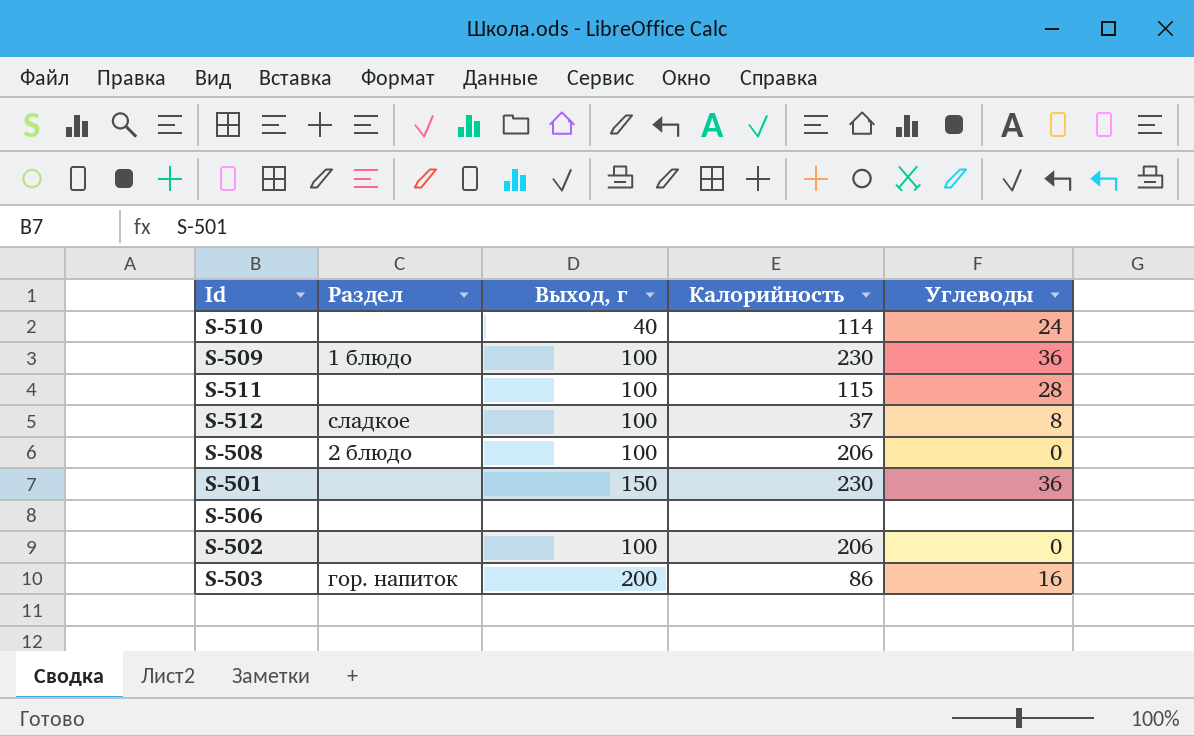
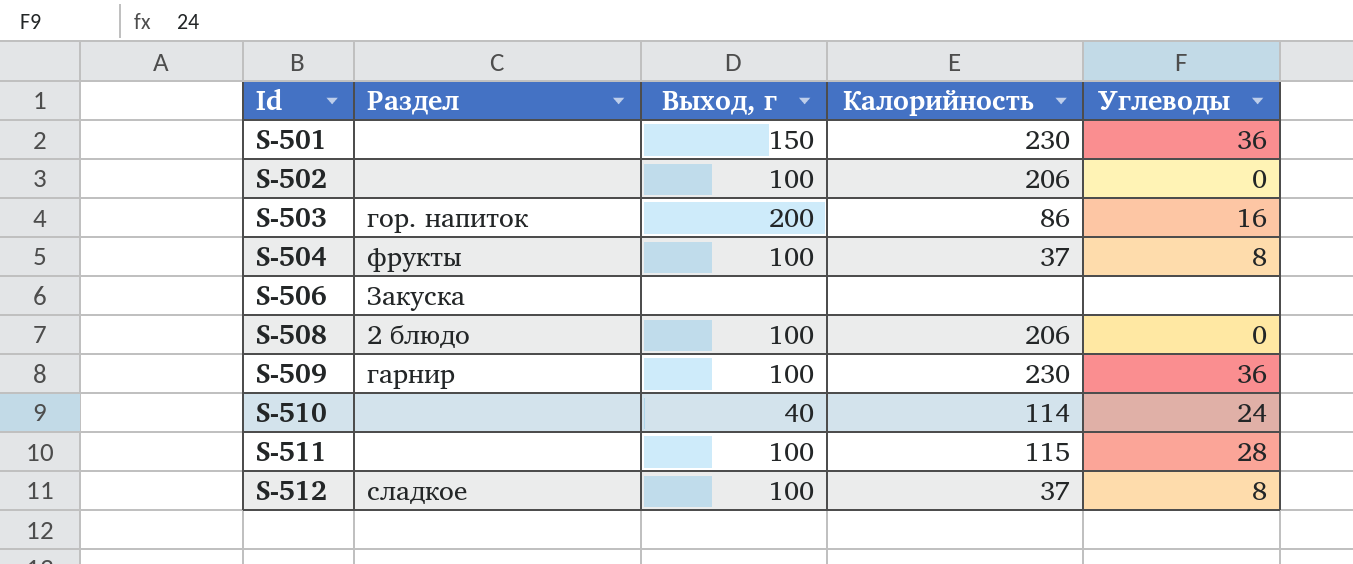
row order: none -> Id ascending
row S-504: none -> фрукты | 100 | 37 | 8
S-506 | Раздел: none -> Закуска
S-509 | Раздел: 1 блюдо -> гарнир

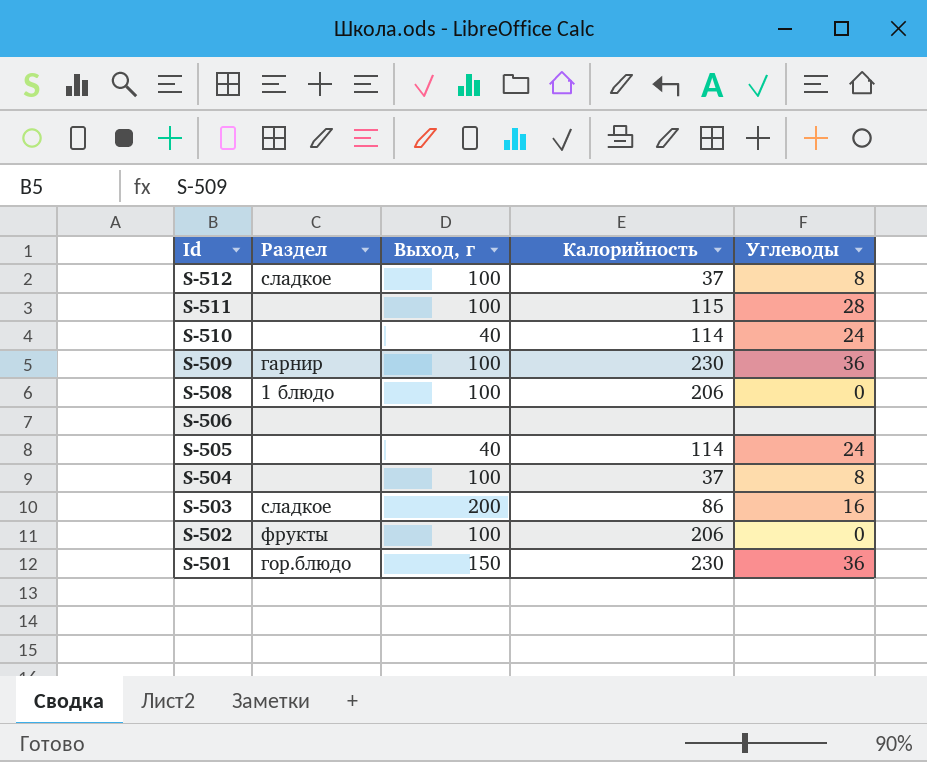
row order: Id ascending -> Id descending
S-508 | Раздел: 2 блюдо -> 1 блюдо
S-506 | Раздел: Закуска -> none
row S-505: none -> none | 40 | 114 | 24
S-504 | Раздел: фрукты -> none
S-503 | Раздел: гор. напиток -> сладкое
S-502 | Раздел: none -> фрукты
S-501 | Раздел: none -> гор.блюдо

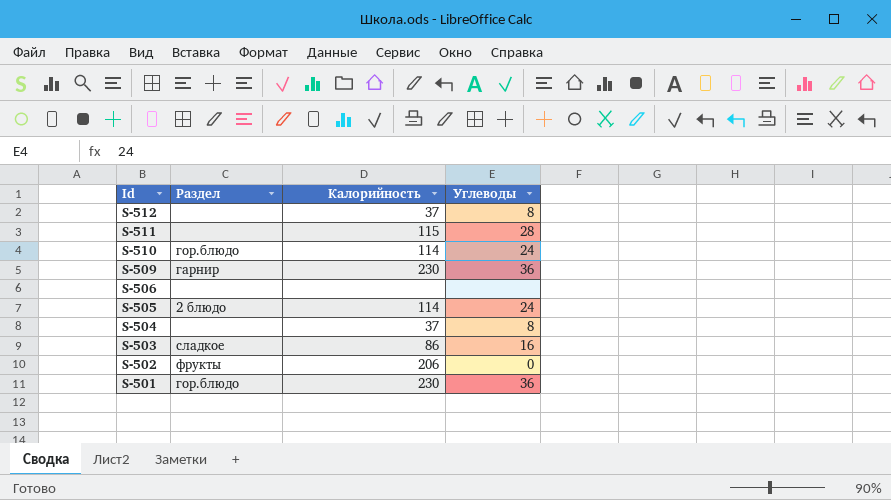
column Выход, г | position: 3 -> none
row S-508: 1 блюдо | 100 | 206 | 0 -> none
S-512 | Раздел: сладкое -> none
S-510 | Раздел: none -> гор.блюдо
S-505 | Раздел: none -> 2 блюдо

